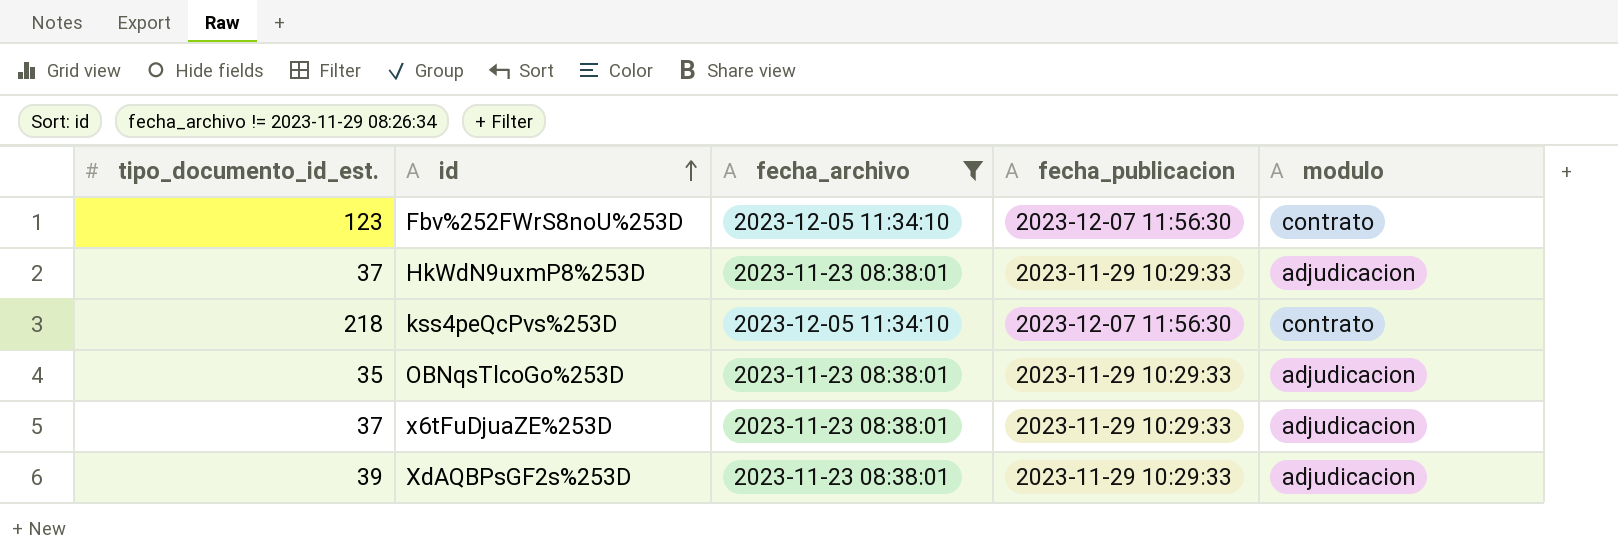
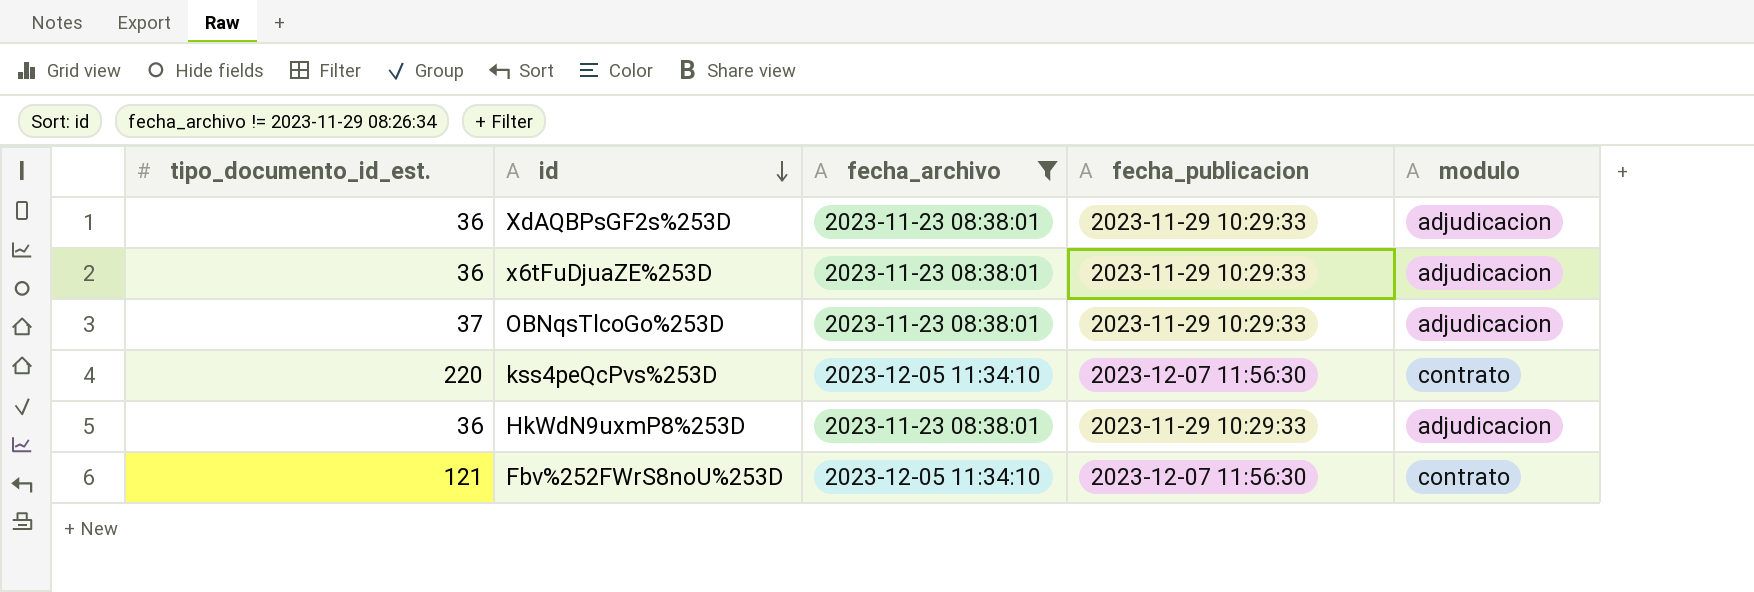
row order: id ascending -> id descending
XdAQBPsGF2s%253D | tipo_documento_id_est.: 39 -> 36
x6tFuDjuaZE%253D | tipo_documento_id_est.: 37 -> 36
OBNqsTlcoGo%253D | tipo_documento_id_est.: 35 -> 37
kss4peQcPvs%253D | tipo_documento_id_est.: 218 -> 220
HkWdN9uxmP8%253D | tipo_documento_id_est.: 37 -> 36
Fbv%252FWrS8noU%253D | tipo_documento_id_est.: 123 -> 121

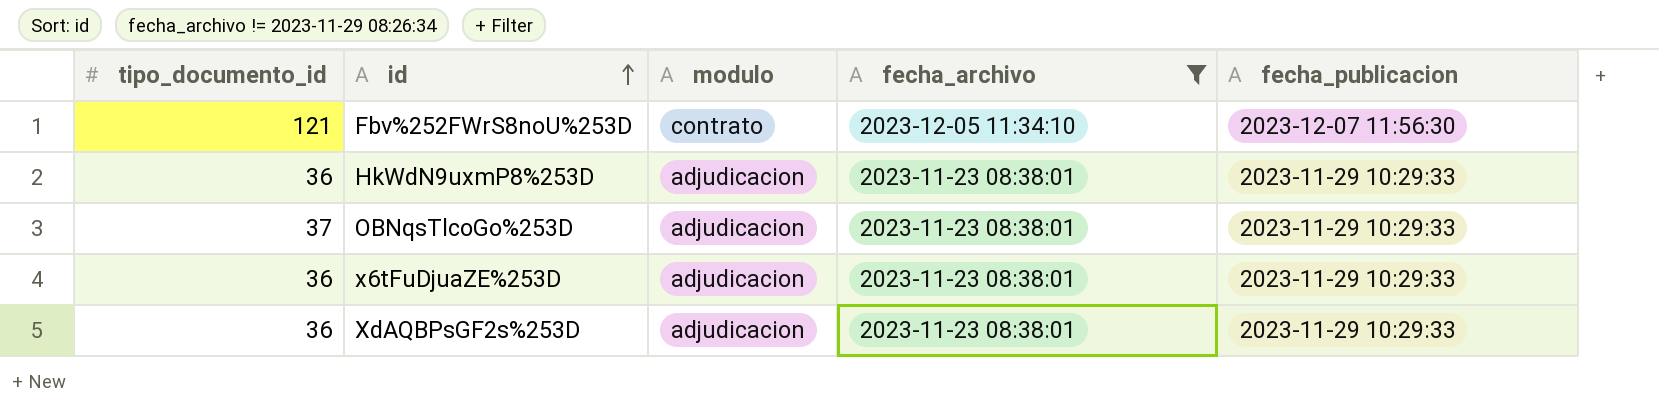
row order: id descending -> id ascending
column name: tipo_documento_id_est. -> tipo_documento_id
column modulo | position: 5 -> 3
row kss4peQcPvs%253D: 220 | 2023-12-05 11:34:10 | 2023-12-07 11:56:30 | contrato -> none

